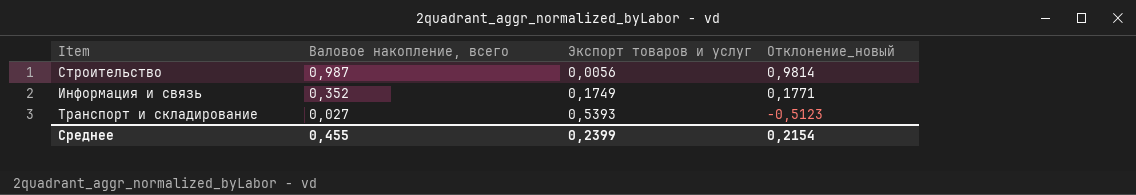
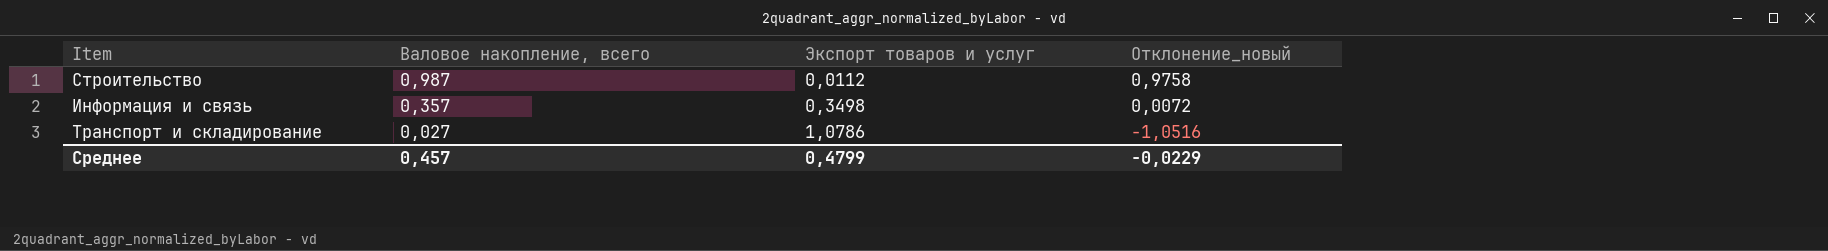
Строительство | Экспорт товаров и услуг: 0,0056 -> 0,0112
Строительство | Отклонение_новый: 0,9814 -> 0,9758
Информация и связь | Валовое накопление, всего: 0,352 -> 0,357
Информация и связь | Экспорт товаров и услуг: 0,1749 -> 0,3498
Информация и связь | Отклонение_новый: 0,1771 -> 0,0072
Транспорт и складирование | Экспорт товаров и услуг: 0,5393 -> 1,0786
Транспорт и складирование | Отклонение_новый: -0,5123 -> -1,0516
Среднее | Валовое накопление, всего: 0,455 -> 0,457
Среднее | Экспорт товаров и услуг: 0,2399 -> 0,4799
Среднее | Отклонение_новый: 0,2154 -> -0,0229

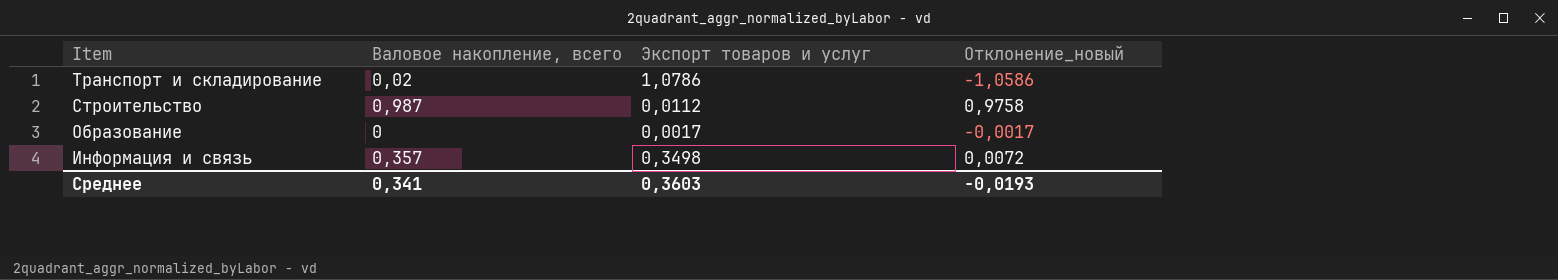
row order: Валовое накопление, всего descending -> Item descending
Транспорт и складирование | Валовое накопление, всего: 0,027 -> 0,02
Транспорт и складирование | Отклонение_новый: -1,0516 -> -1,0586
row Образование: none -> 0 | 0,0017 | -0,0017
Среднее | Валовое накопление, всего: 0,457 -> 0,341
Среднее | Экспорт товаров и услуг: 0,4799 -> 0,3603
Среднее | Отклонение_новый: -0,0229 -> -0,0193

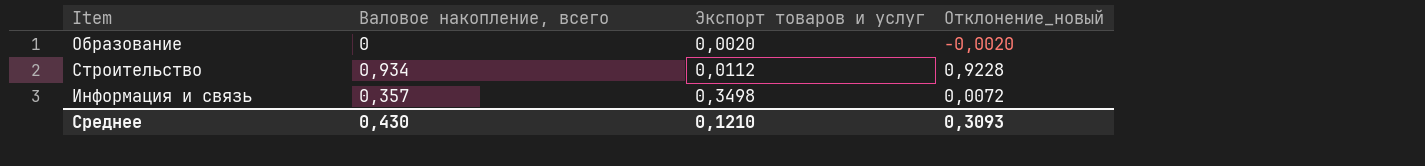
row order: Item descending -> Экспорт товаров и услуг ascending
row Транспорт и складирование: 0,02 | 1,0786 | -1,0586 -> none
Образование | Экспорт товаров и услуг: 0,0017 -> 0,0020
Образование | Отклонение_новый: -0,0017 -> -0,0020
Строительство | Валовое накопление, всего: 0,987 -> 0,934
Строительство | Отклонение_новый: 0,9758 -> 0,9228
Среднее | Валовое накопление, всего: 0,341 -> 0,430
Среднее | Экспорт товаров и услуг: 0,3603 -> 0,1210
Среднее | Отклонение_новый: -0,0193 -> 0,3093

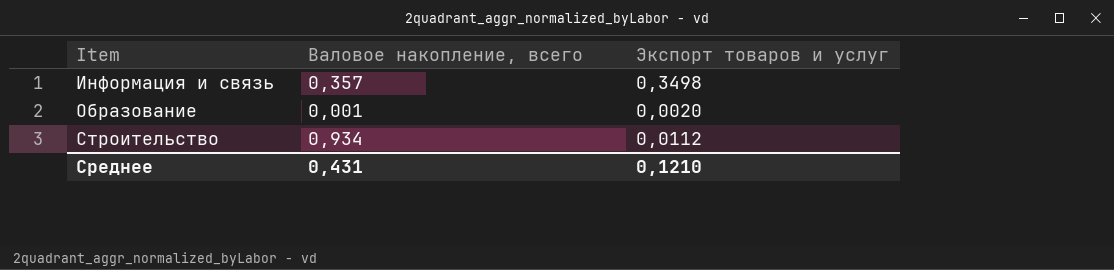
row order: Экспорт товаров и услуг ascending -> Item ascending
column Отклонение_новый | formula: [Валовое накопление, всего] - [Экспорт товаров и услуг] -> none
Образование | Валовое накопление, всего: 0 -> 0,001
Среднее | Валовое накопление, всего: 0,430 -> 0,431

